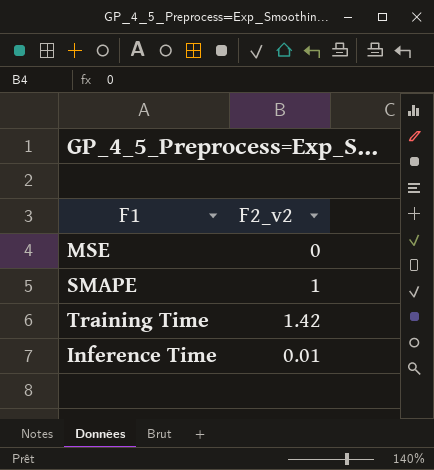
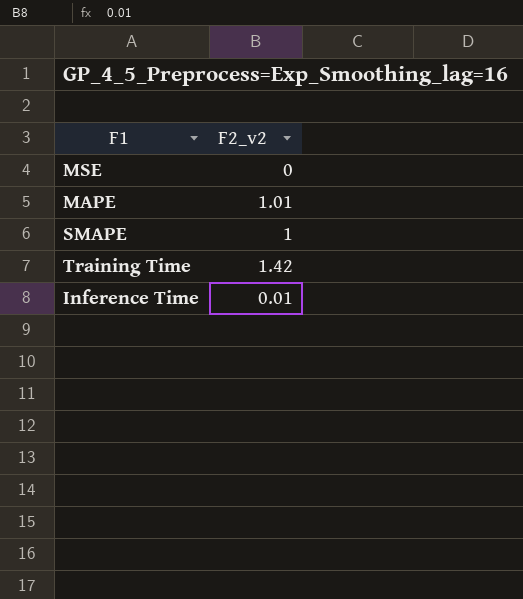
row MAPE: none -> 1.01

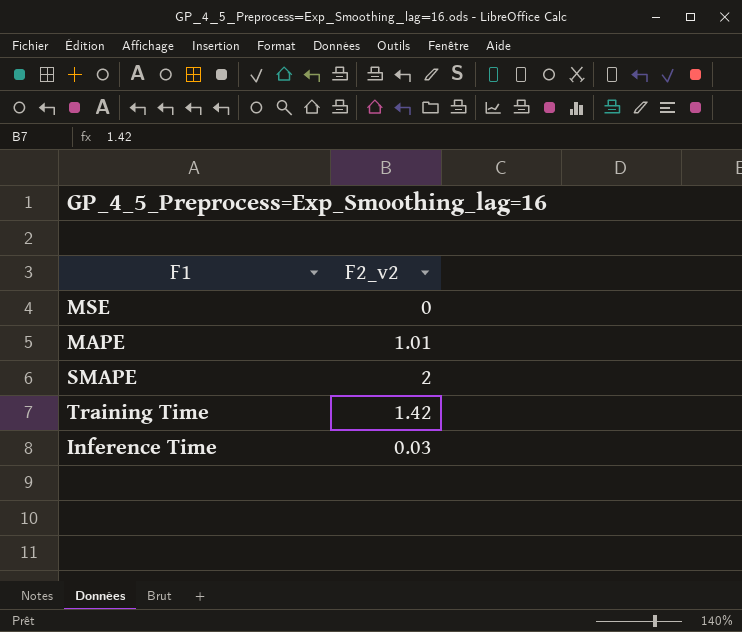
SMAPE | F2_v2: 1 -> 2
Inference Time | F2_v2: 0.01 -> 0.03

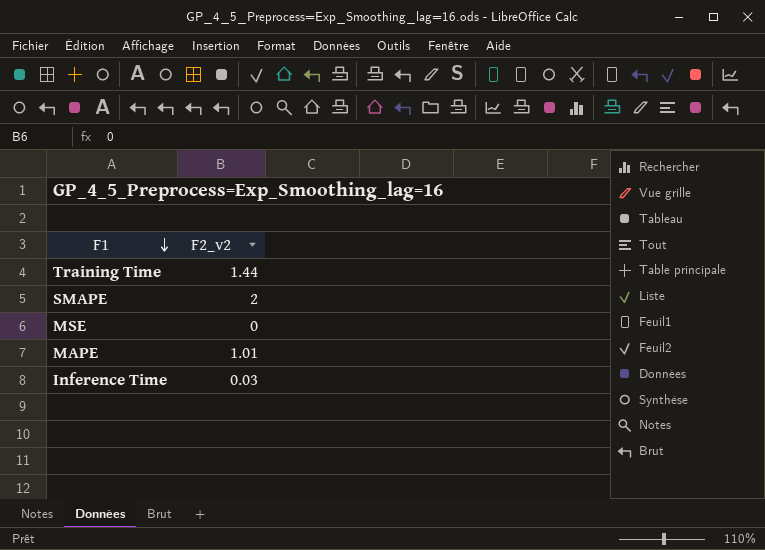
row order: none -> F1 descending
Training Time | F2_v2: 1.42 -> 1.44

